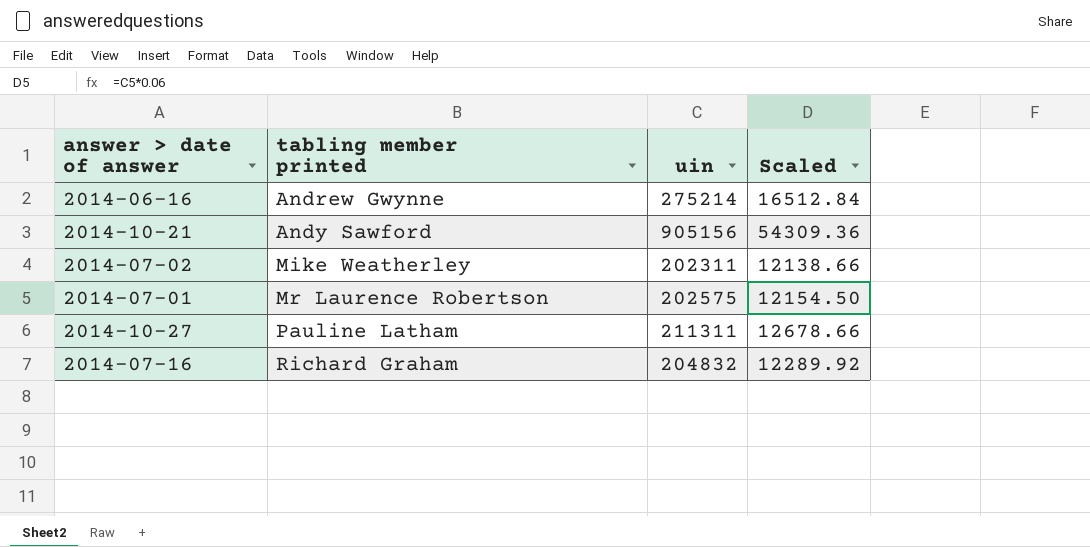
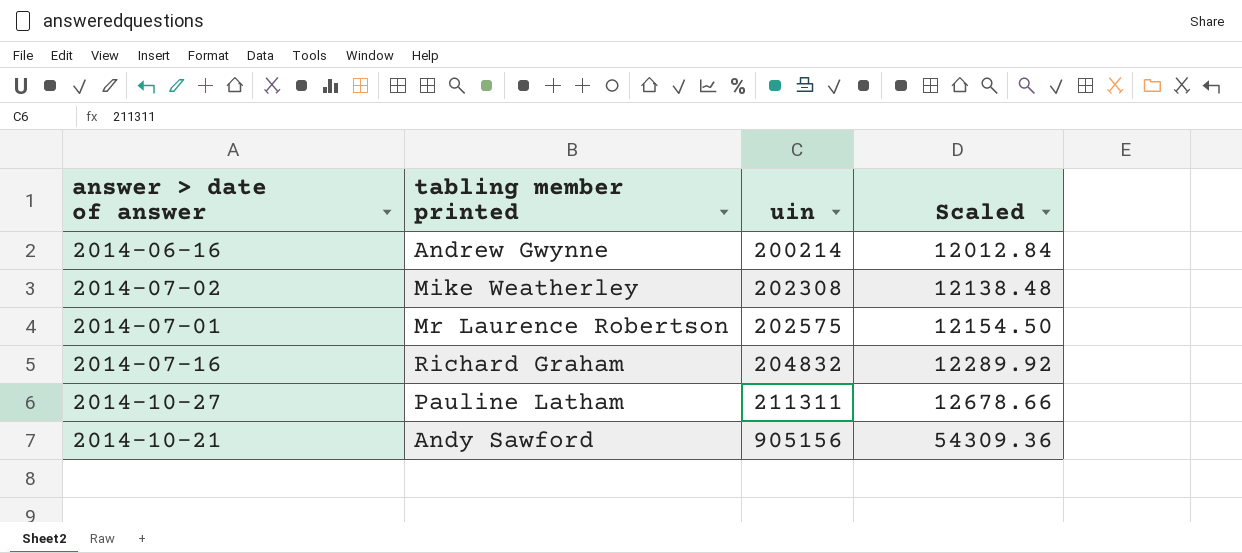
row order: tabling member printed ascending -> uin ascending
2014-06-16 | uin: 275214 -> 200214
2014-06-16 | Scaled: 16512.84 -> 12012.84
2014-07-02 | uin: 202311 -> 202308
2014-07-02 | Scaled: 12138.66 -> 12138.48

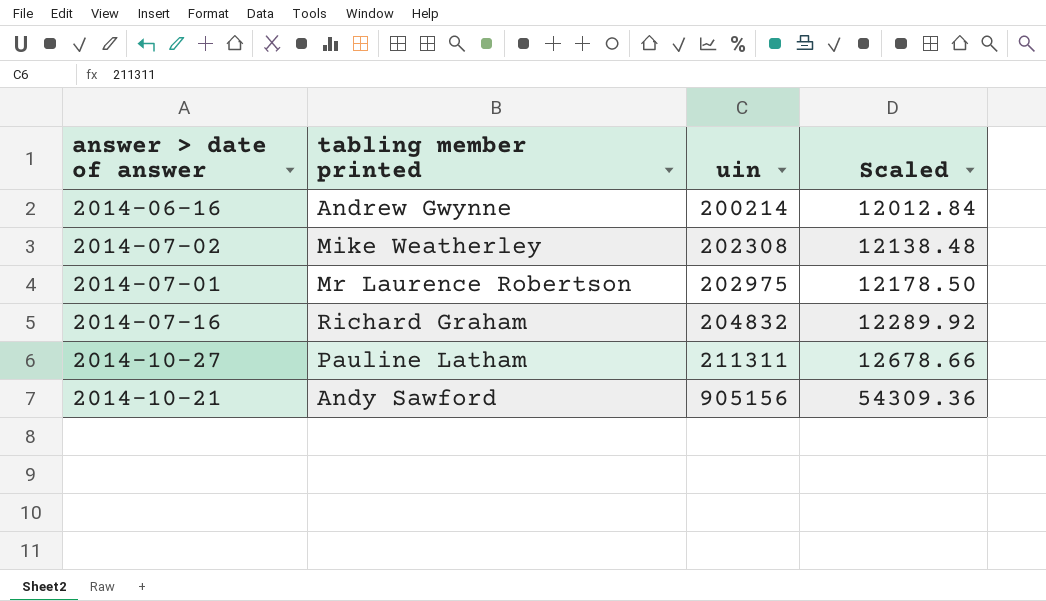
2014-07-01 | uin: 202575 -> 202975
2014-07-01 | Scaled: 12154.50 -> 12178.50

